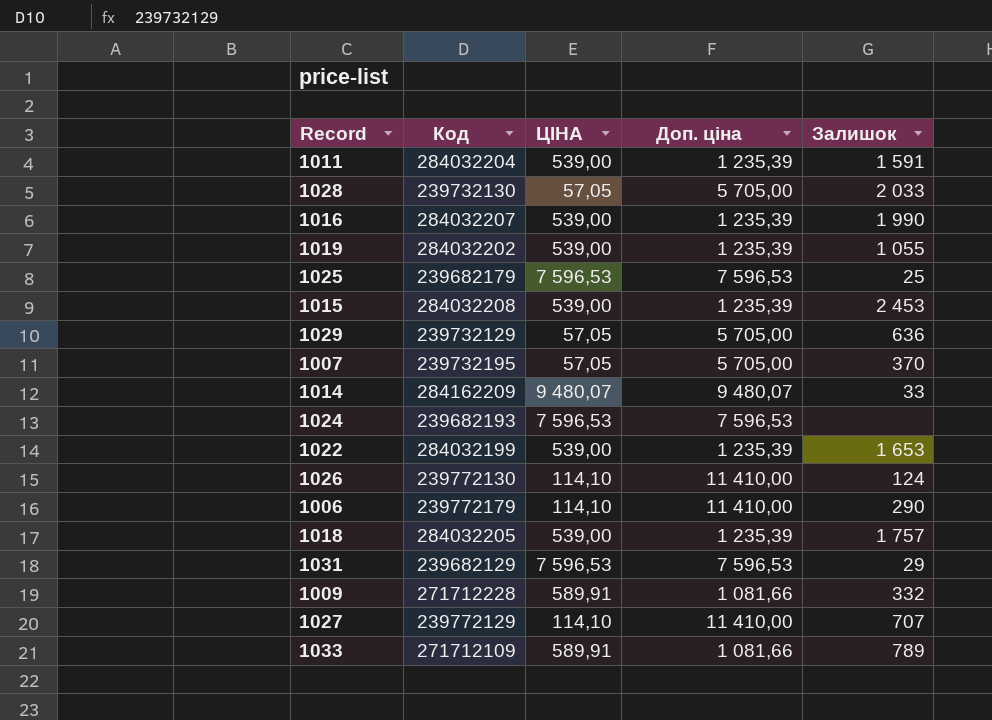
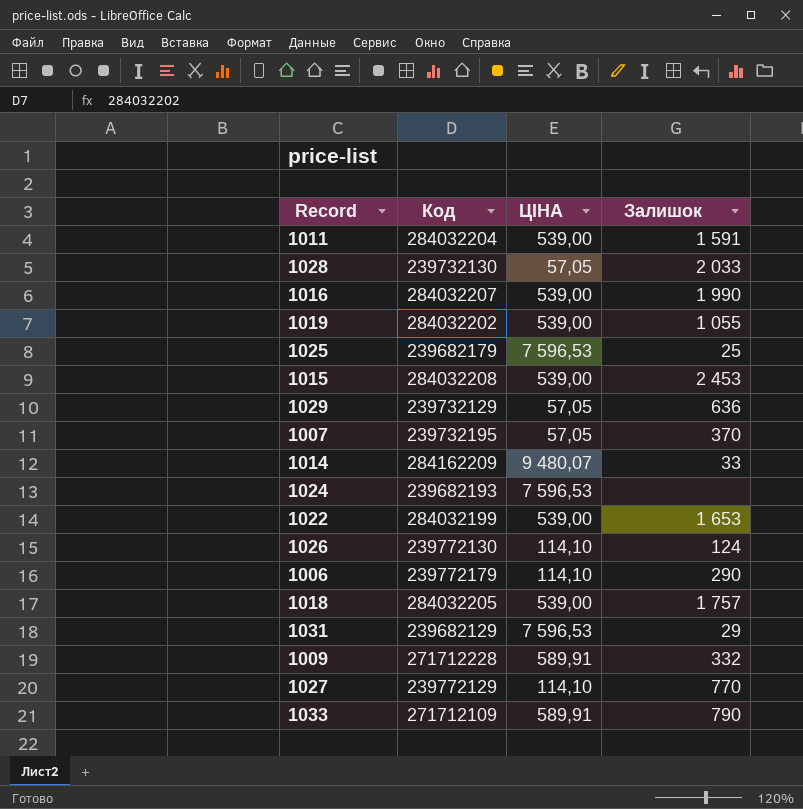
column Доп. ціна | position: 4 -> none
1027 | Залишок: 707 -> 770
1033 | Залишок: 789 -> 790

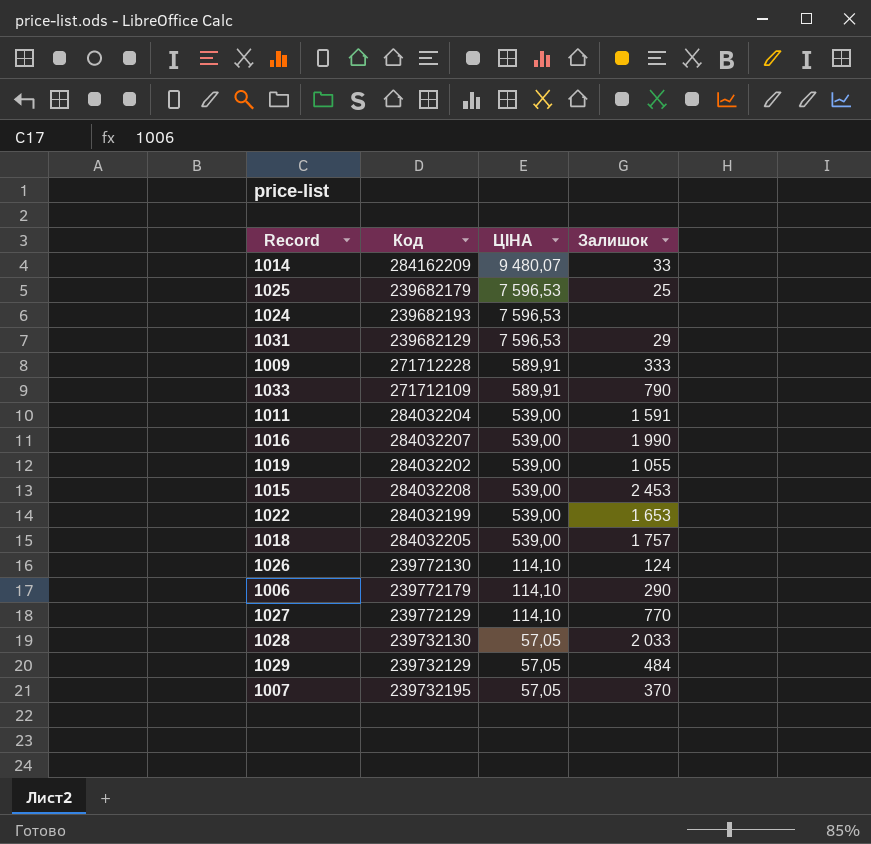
row order: none -> ЦІНА descending
1009 | Залишок: 332 -> 333
1029 | Залишок: 636 -> 484

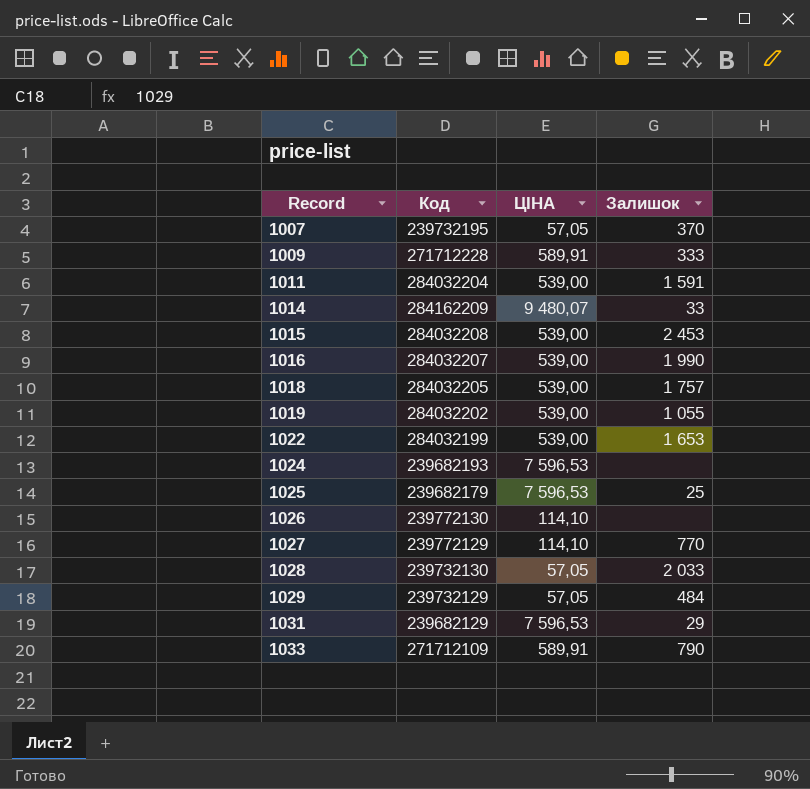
row order: ЦІНА descending -> Record ascending
row 1006: 239772179 | 114,10 | 290 -> none
1026 | Залишок: 124 -> none

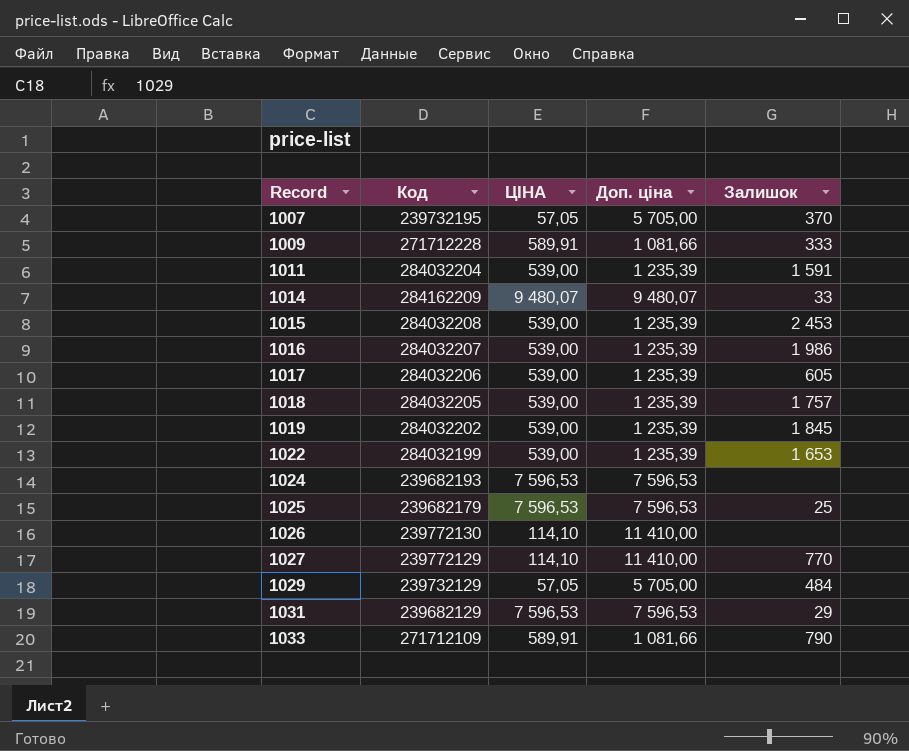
column Доп. ціна | position: none -> 4
row 1028: 239732130 | 57,05 | 2 033 -> none
1016 | Залишок: 1 990 -> 1 986
row 1017: none -> 284032206 | 539,00 | 1 235,39 | 605
1019 | Залишок: 1 055 -> 1 845

